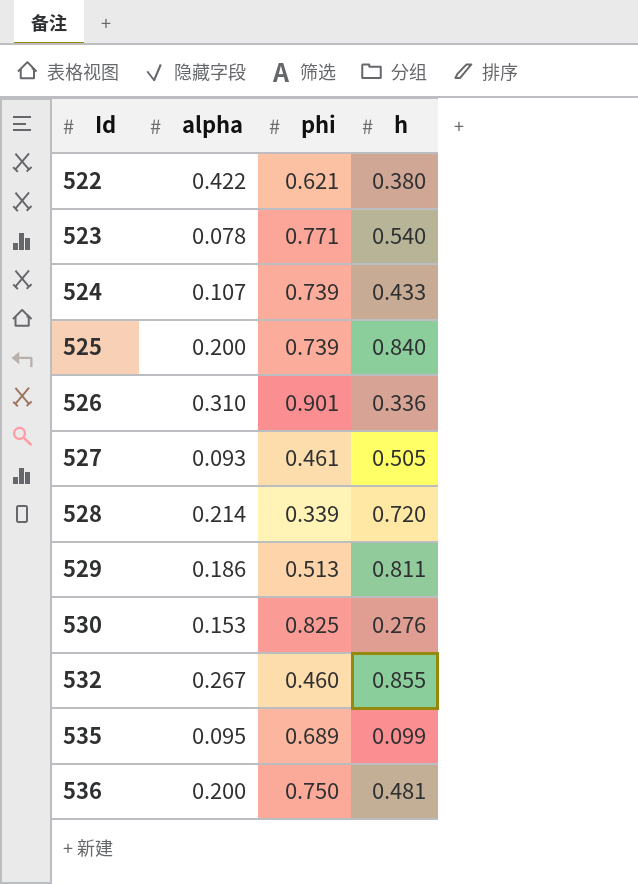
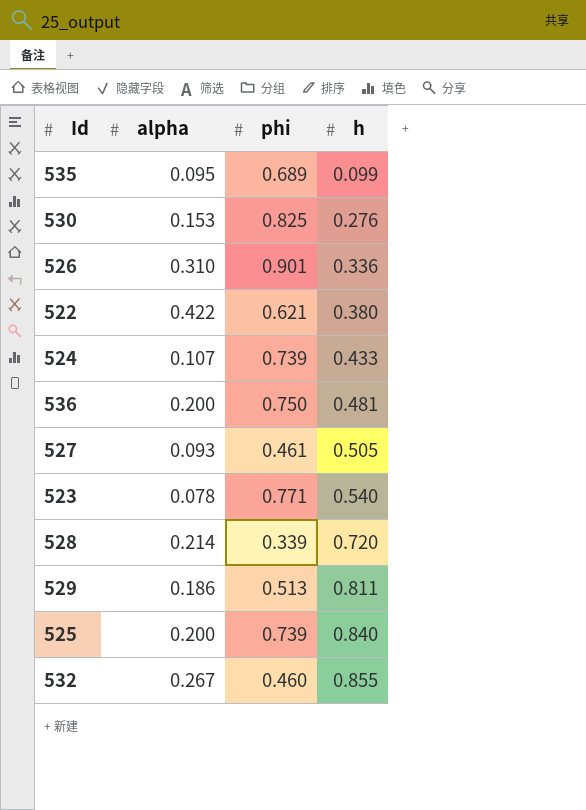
row order: Id ascending -> h ascending

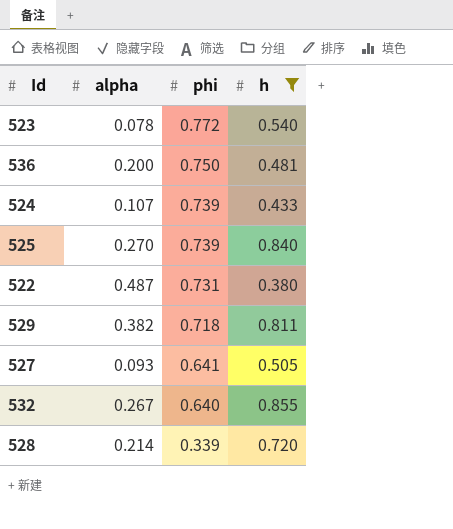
filter: none -> h >= 0.380
row order: h ascending -> phi descending
523 | phi: 0.771 -> 0.772
525 | alpha: 0.200 -> 0.270
522 | alpha: 0.422 -> 0.487
522 | phi: 0.621 -> 0.731
529 | alpha: 0.186 -> 0.382
529 | phi: 0.513 -> 0.718
527 | phi: 0.461 -> 0.641
532 | phi: 0.460 -> 0.640

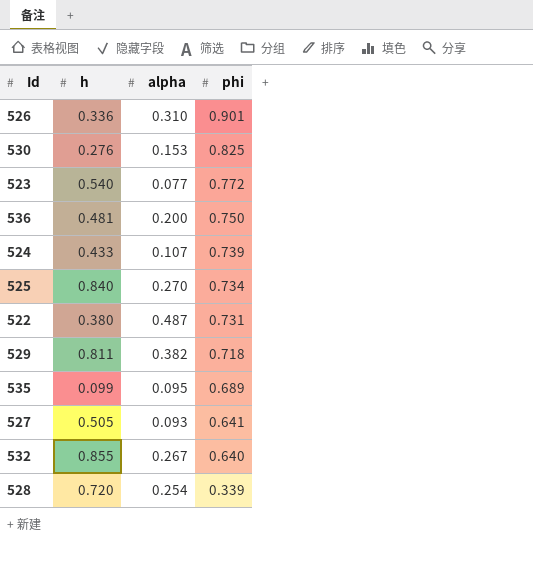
filter: h >= 0.380 -> none
column h | position: 4 -> 2
523 | alpha: 0.078 -> 0.077
525 | phi: 0.739 -> 0.734
528 | alpha: 0.214 -> 0.254

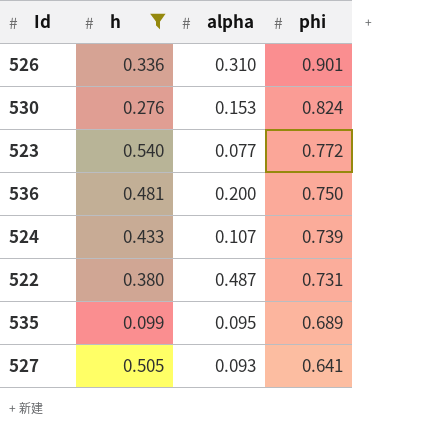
filter: none -> h <= 0.540
530 | phi: 0.825 -> 0.824

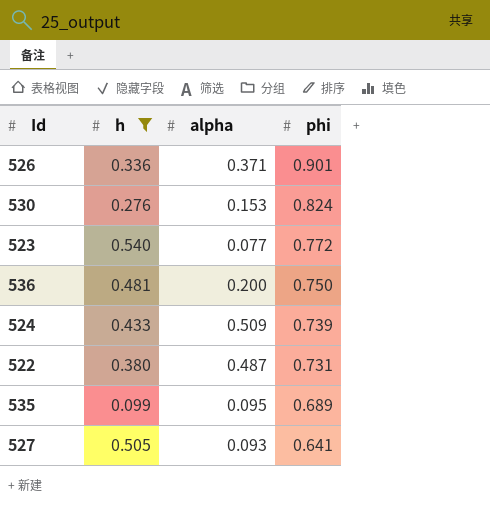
526 | alpha: 0.310 -> 0.371
524 | alpha: 0.107 -> 0.509

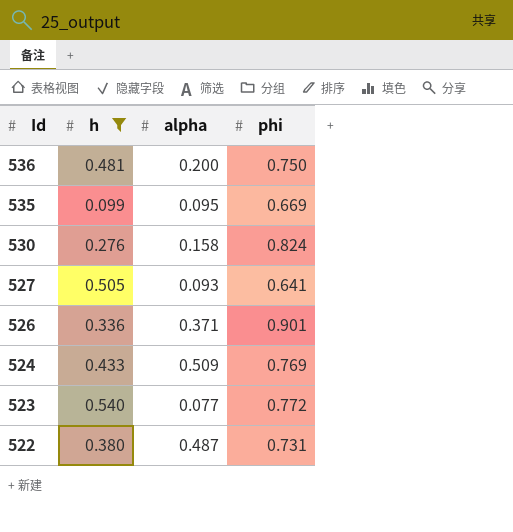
row order: phi descending -> Id descending
535 | phi: 0.689 -> 0.669
530 | alpha: 0.153 -> 0.158
524 | phi: 0.739 -> 0.769

